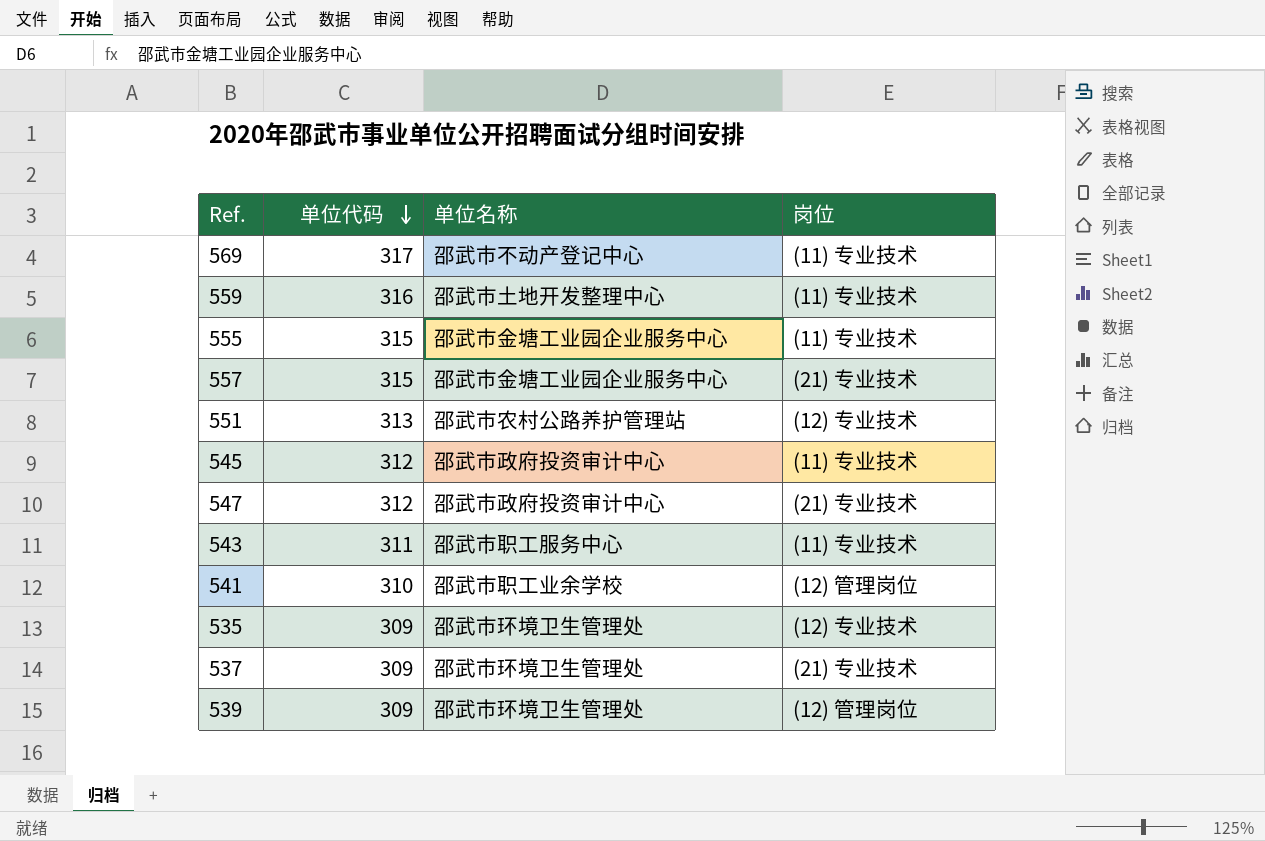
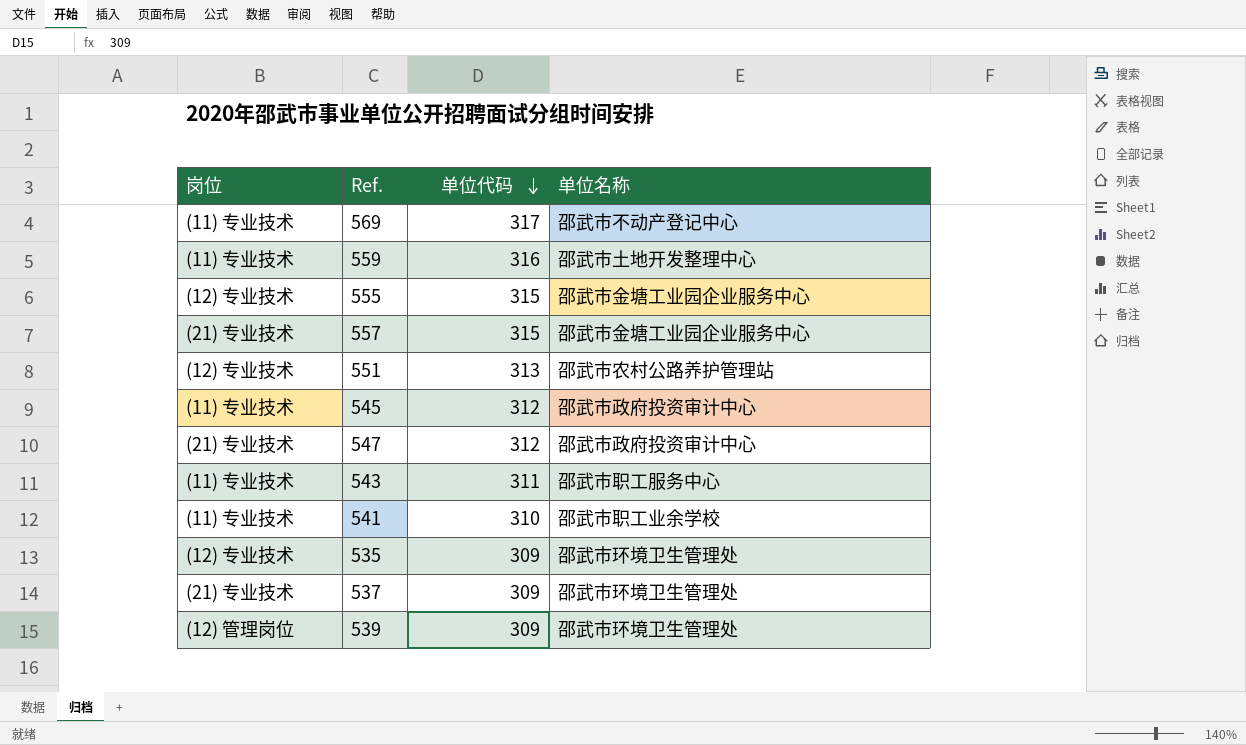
column 岗位 | position: 4 -> 1
555 | 岗位: (11) 专业技术 -> (12) 专业技术
541 | 岗位: (12) 管理岗位 -> (11) 专业技术

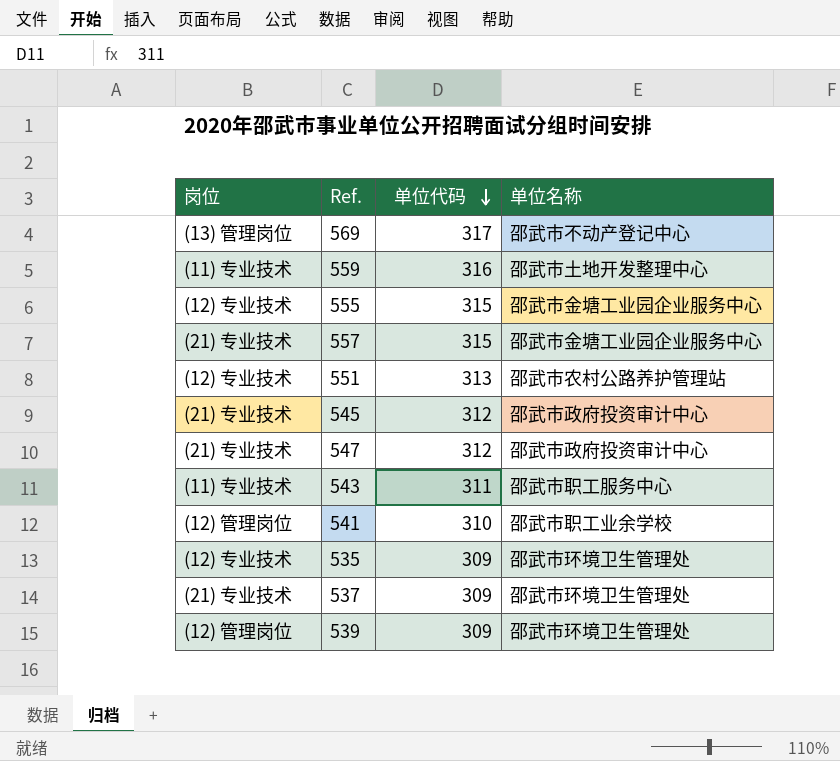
569 | 岗位: (11) 专业技术 -> (13) 管理岗位
545 | 岗位: (11) 专业技术 -> (21) 专业技术
541 | 岗位: (11) 专业技术 -> (12) 管理岗位

